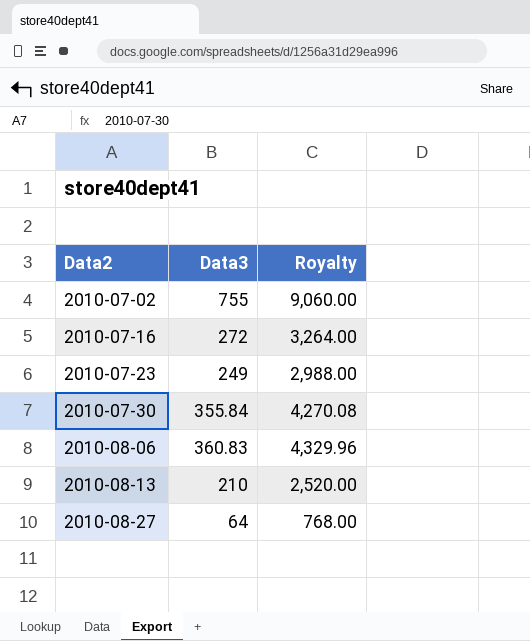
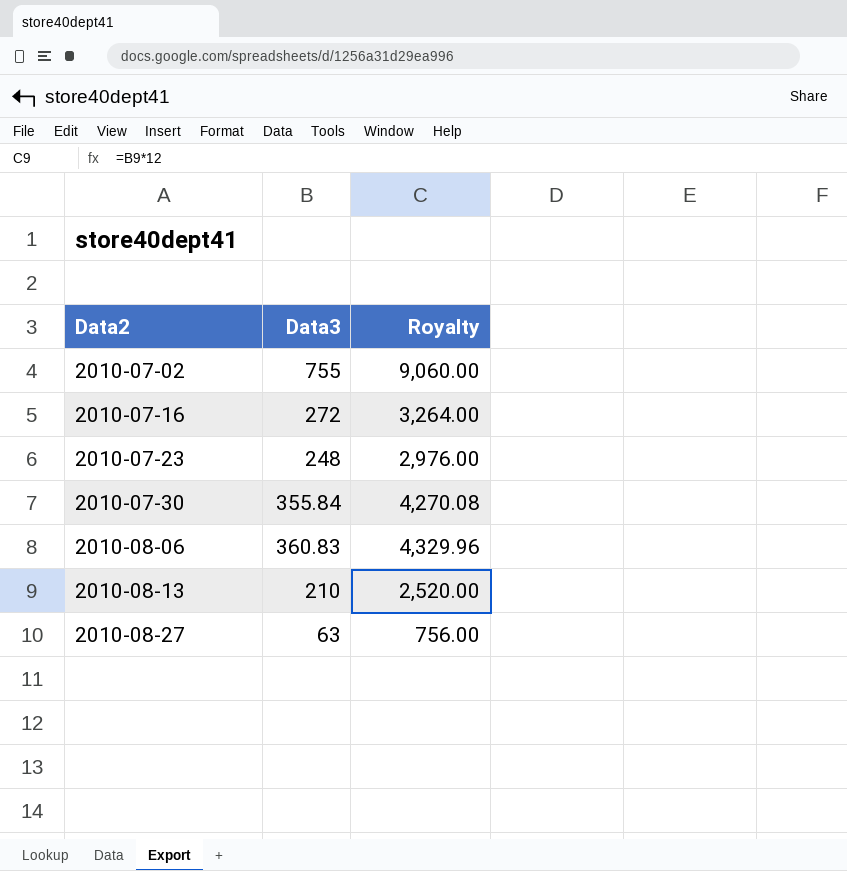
2010-07-23 | Data3: 249 -> 248
2010-07-23 | Royalty: 2,988.00 -> 2,976.00
2010-08-27 | Data3: 64 -> 63
2010-08-27 | Royalty: 768.00 -> 756.00

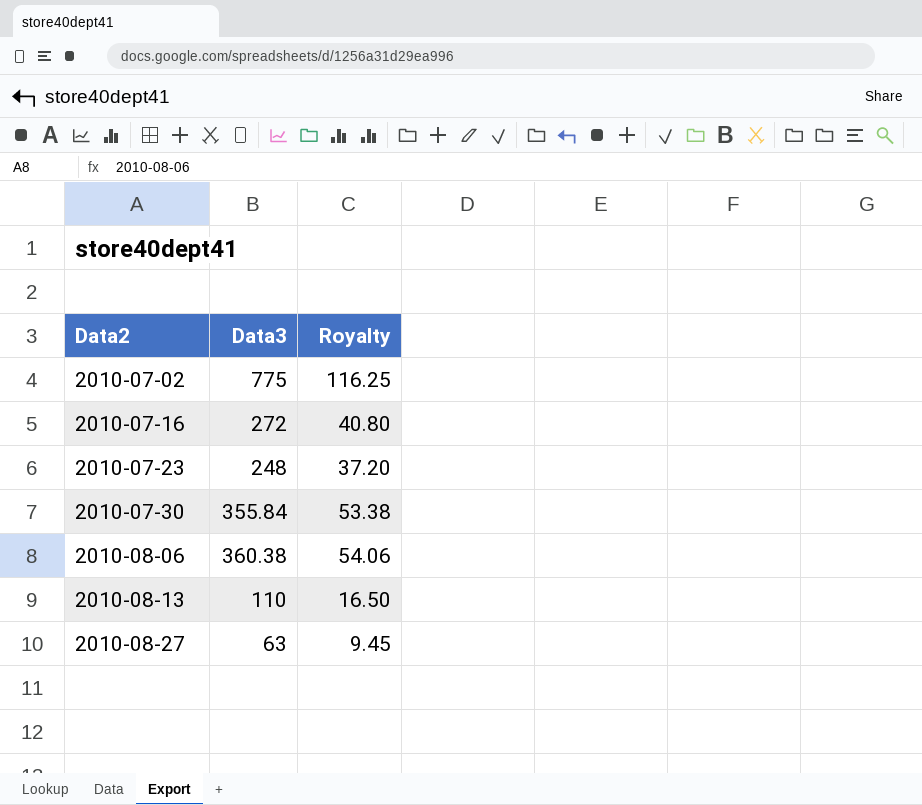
column Royalty | formula: [Data3] * 12 -> [Data3] * 0.15
2010-07-02 | Data3: 755 -> 775
2010-08-06 | Data3: 360.83 -> 360.38
2010-08-13 | Data3: 210 -> 110

